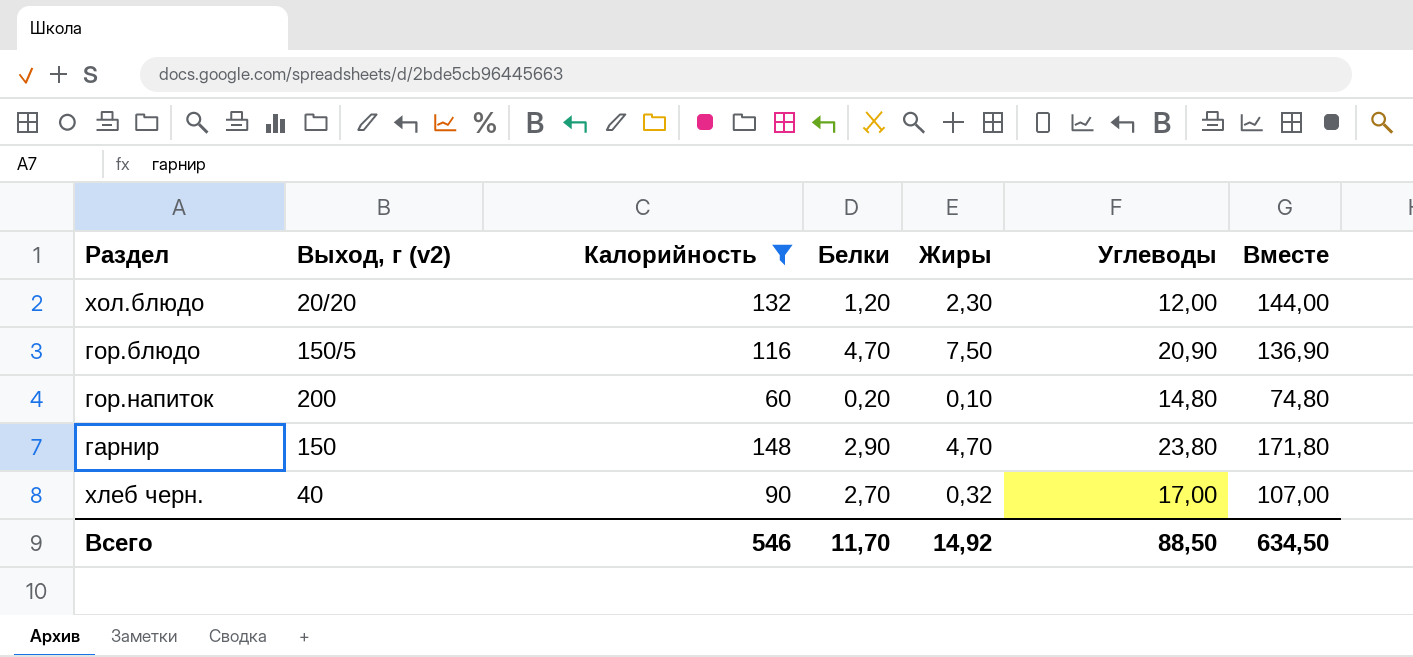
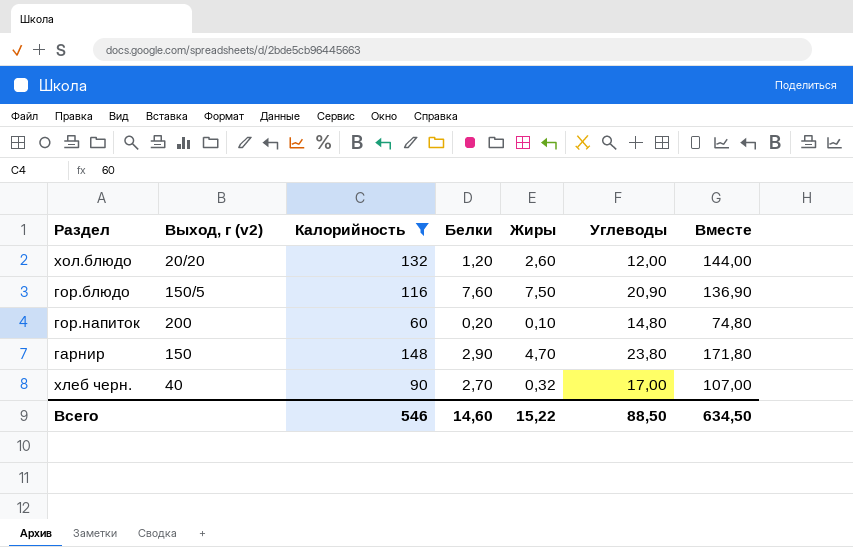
хол.блюдо | Жиры: 2,30 -> 2,60
гор.блюдо | Белки: 4,70 -> 7,60
Всего | Белки: 11,70 -> 14,60
Всего | Жиры: 14,92 -> 15,22

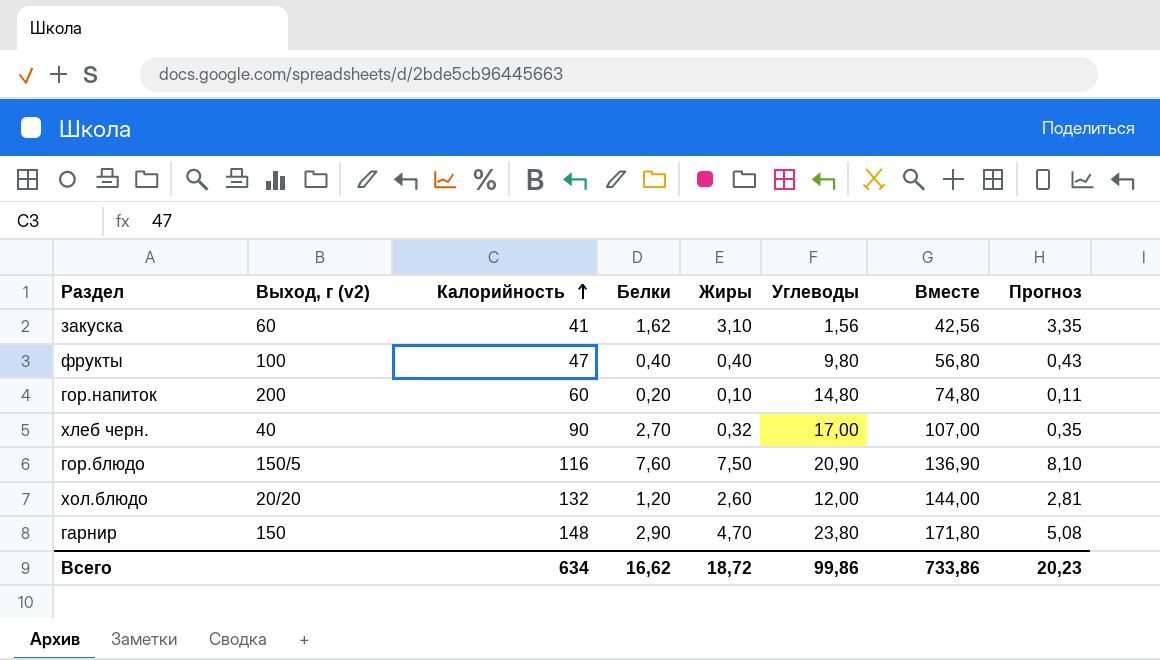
filter: Калорийность >= 60 -> none
row order: none -> Калорийность ascending
column Прогноз | formula: none -> [Жиры] * 1,08
Всего | Калорийность: 546 -> 634
Всего | Белки: 14,60 -> 16,62
Всего | Жиры: 15,22 -> 18,72
Всего | Углеводы: 88,50 -> 99,86
Всего | Вместе: 634,50 -> 733,86

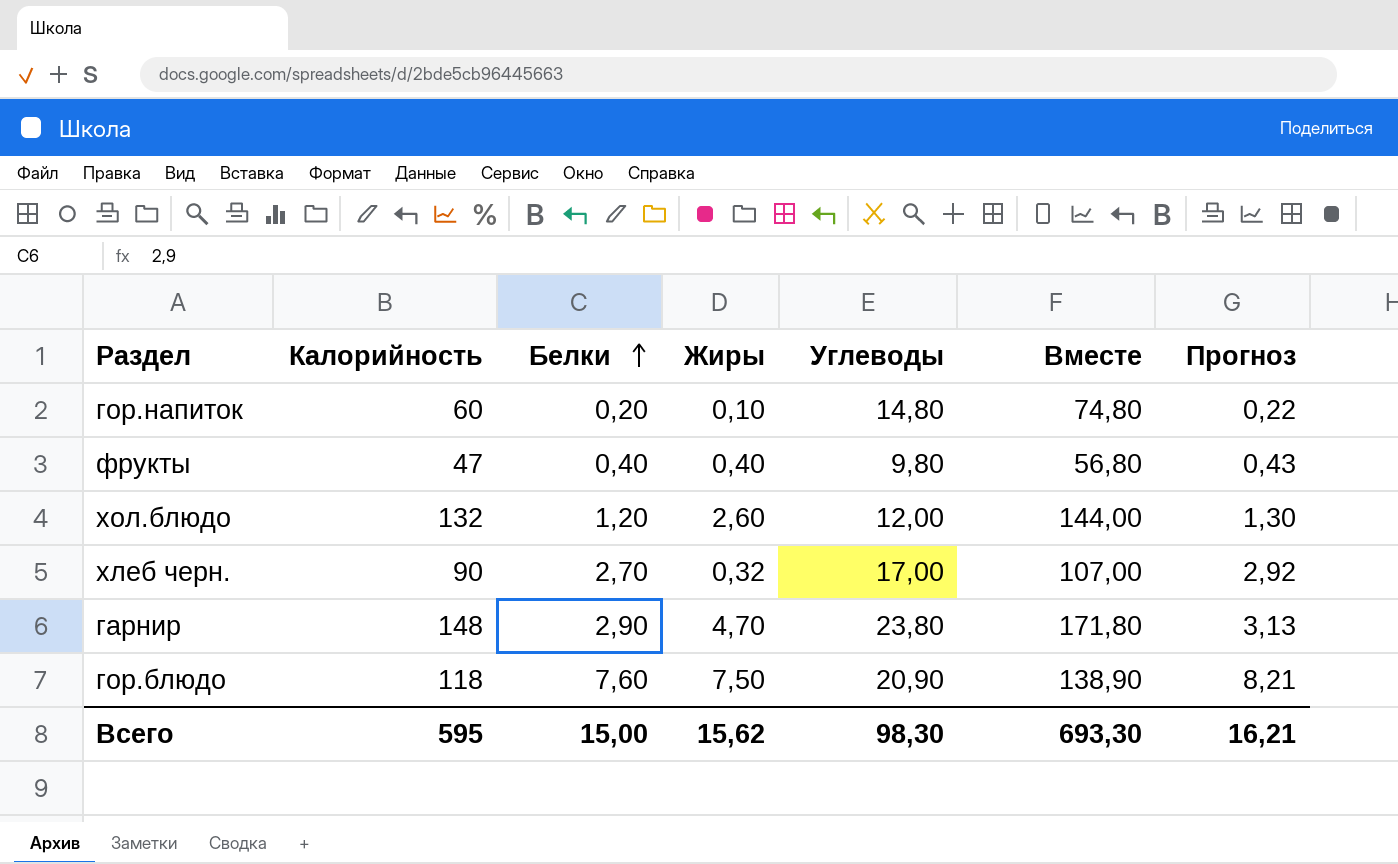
row order: Калорийность ascending -> Белки ascending
column Выход, г (v2) | position: 2 -> none
column Прогноз | formula: [Жиры] * 1,08 -> [Белки] * 1,08
row закуска: 60 | 41 | 1,62 | 3,10 | 1,56 | 42,56 | 3,35 -> none
гор.блюдо | Калорийность: 116 -> 118
гор.блюдо | Вместе: 136,90 -> 138,90
Всего | Калорийность: 634 -> 595
Всего | Белки: 16,62 -> 15,00
Всего | Жиры: 18,72 -> 15,62
Всего | Углеводы: 99,86 -> 98,30
Всего | Вместе: 733,86 -> 693,30
Всего | Прогноз: 20,23 -> 16,21

